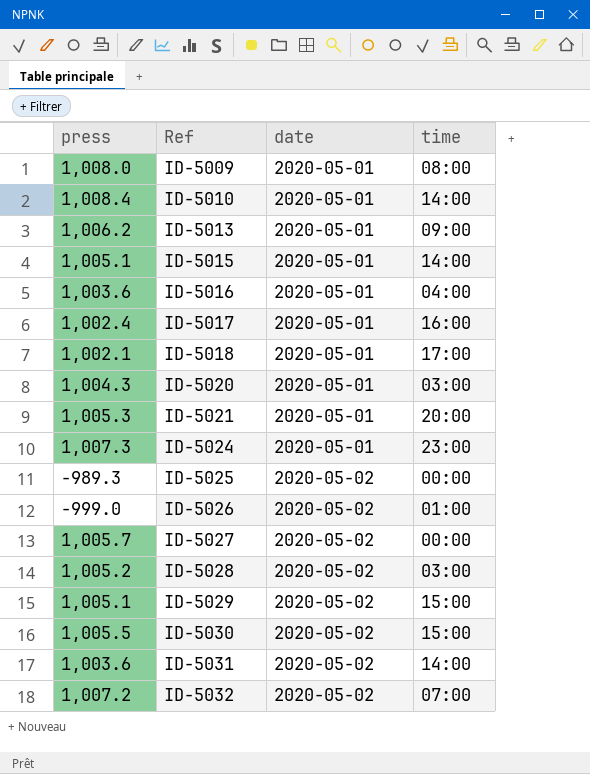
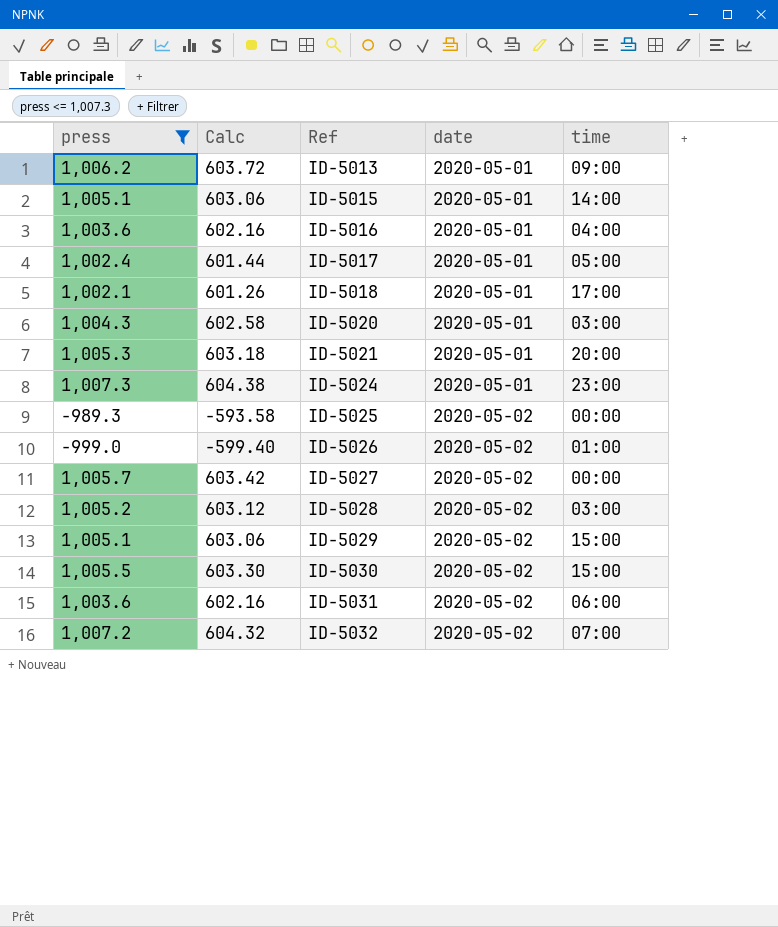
filter: none -> press <= 1,007.3
column Calc | formula: none -> [press] * 0.6
ID-5017 | time: 16:00 -> 05:00
ID-5031 | time: 14:00 -> 06:00

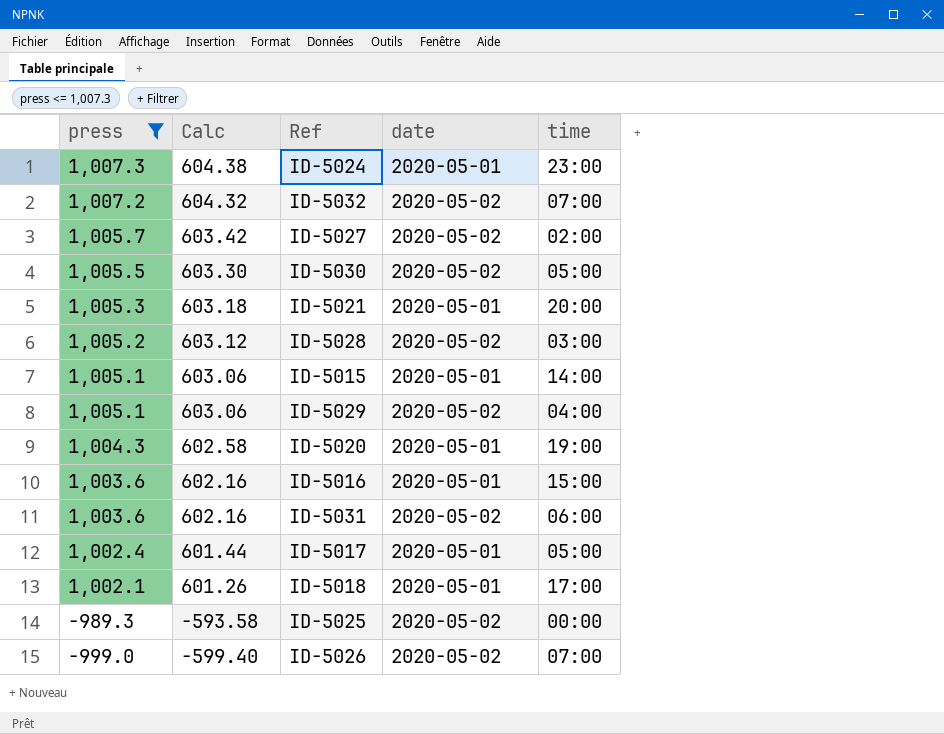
row order: Ref ascending -> press descending
row ID-5013: 1,006.2 | 603.72 | 2020-05-01 | 09:00 -> none
ID-5027 | time: 00:00 -> 02:00
ID-5030 | time: 15:00 -> 05:00
ID-5029 | time: 15:00 -> 04:00
ID-5020 | time: 03:00 -> 19:00
ID-5016 | time: 04:00 -> 15:00
ID-5026 | time: 01:00 -> 07:00

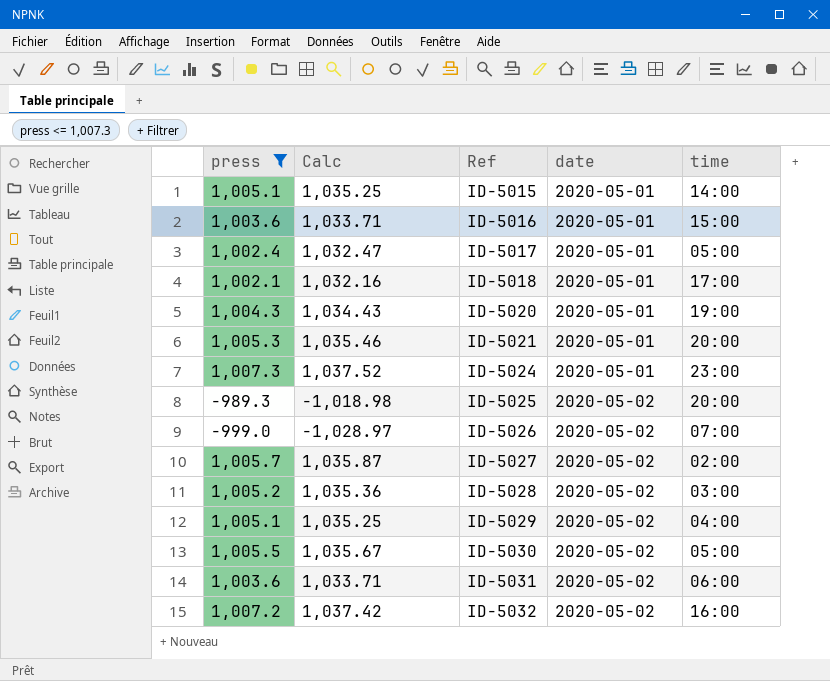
row order: press descending -> Ref ascending
column Calc | formula: [press] * 0.6 -> [press] * 1.03
ID-5025 | time: 00:00 -> 20:00
ID-5032 | time: 07:00 -> 16:00

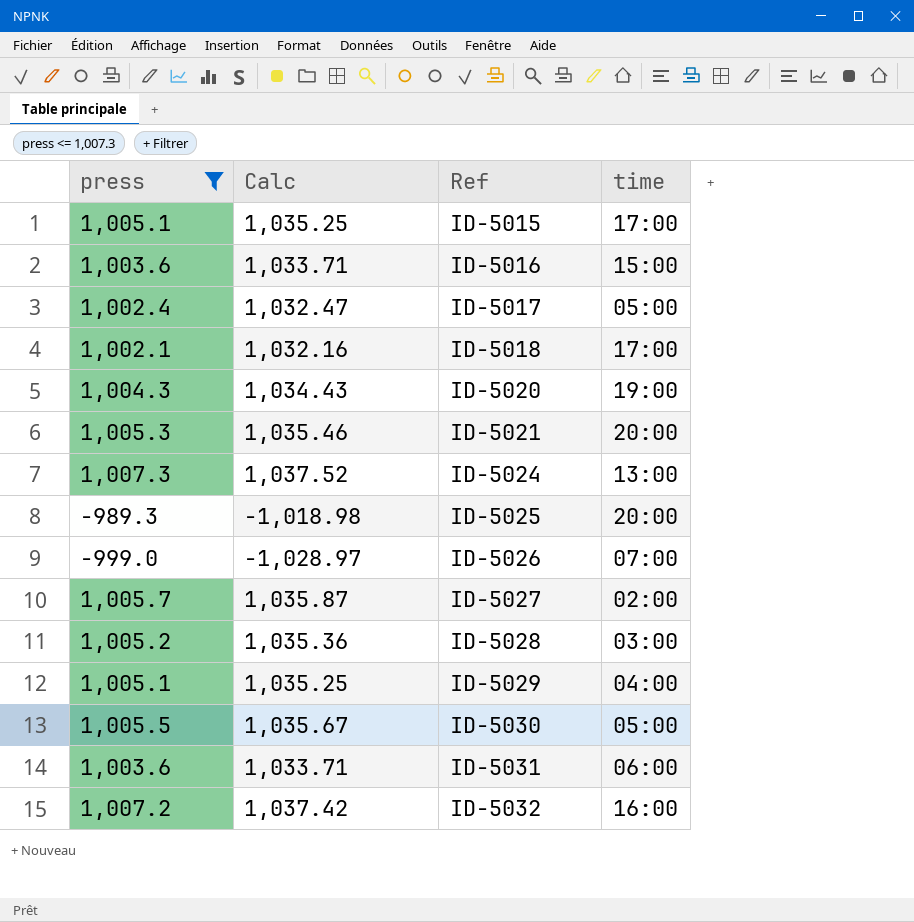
column date | position: 4 -> none
ID-5015 | time: 14:00 -> 17:00
ID-5024 | time: 23:00 -> 13:00

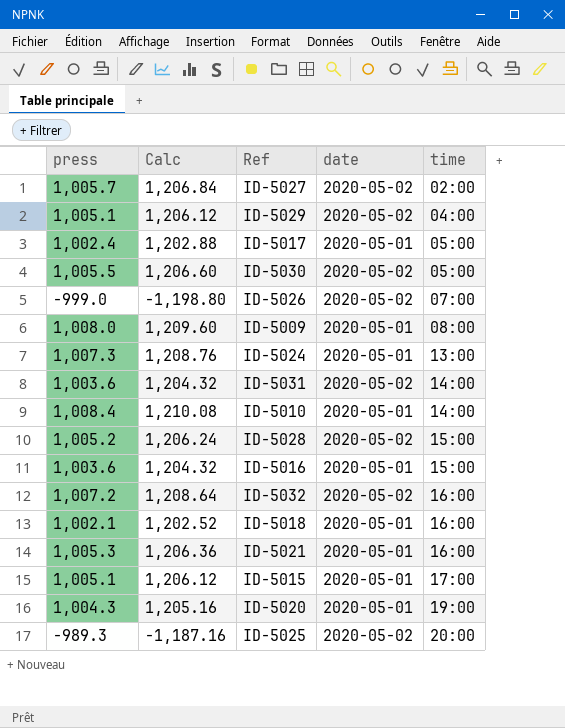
filter: press <= 1,007.3 -> none
row order: Ref ascending -> time ascending
column Calc | formula: [press] * 1.03 -> [press] * 1.2
column date | position: none -> 4
ID-5031 | time: 06:00 -> 14:00
ID-5028 | time: 03:00 -> 15:00
ID-5018 | time: 17:00 -> 16:00
ID-5021 | time: 20:00 -> 16:00

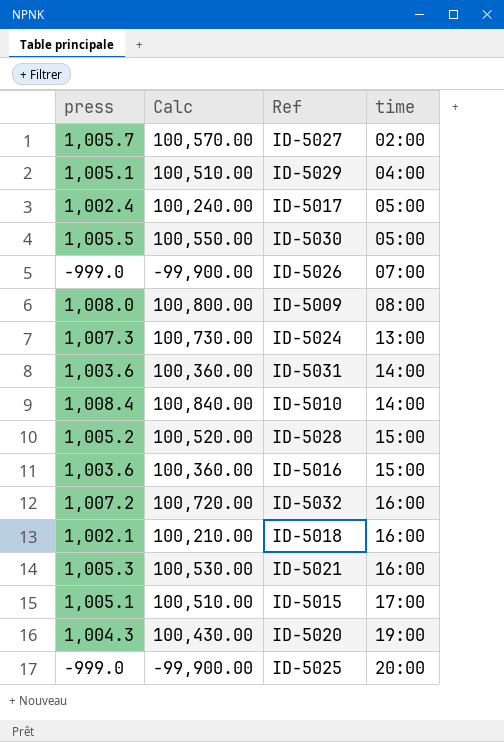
column date | position: 4 -> none
column Calc | formula: [press] * 1.2 -> [press] * 100
ID-5025 | press: -989.3 -> -999.0

